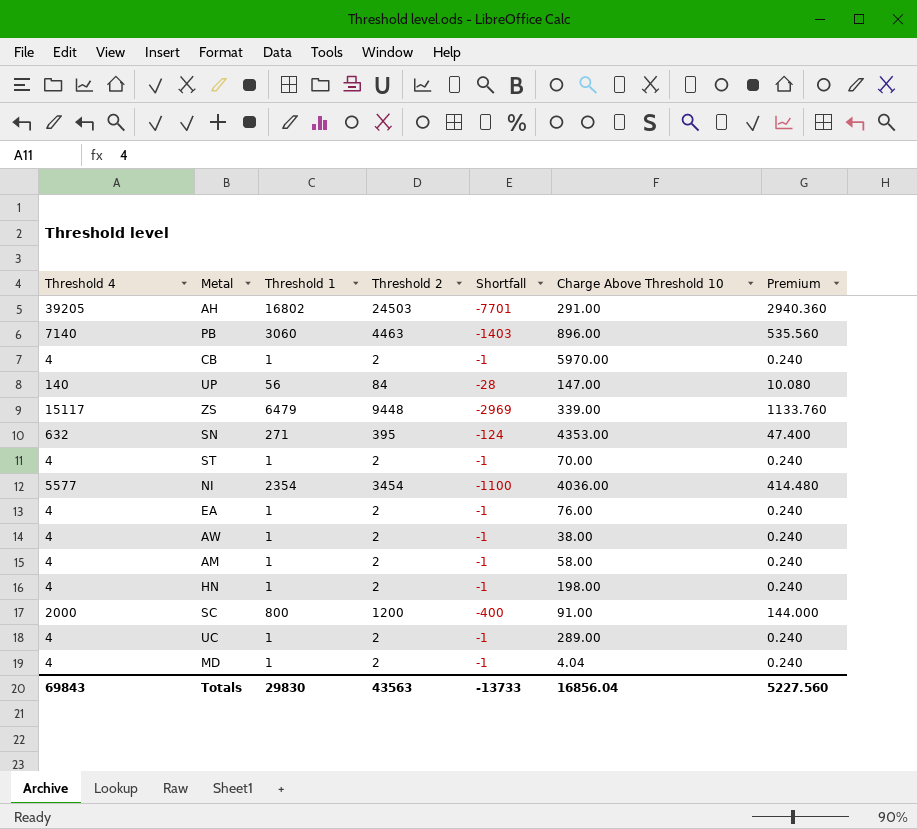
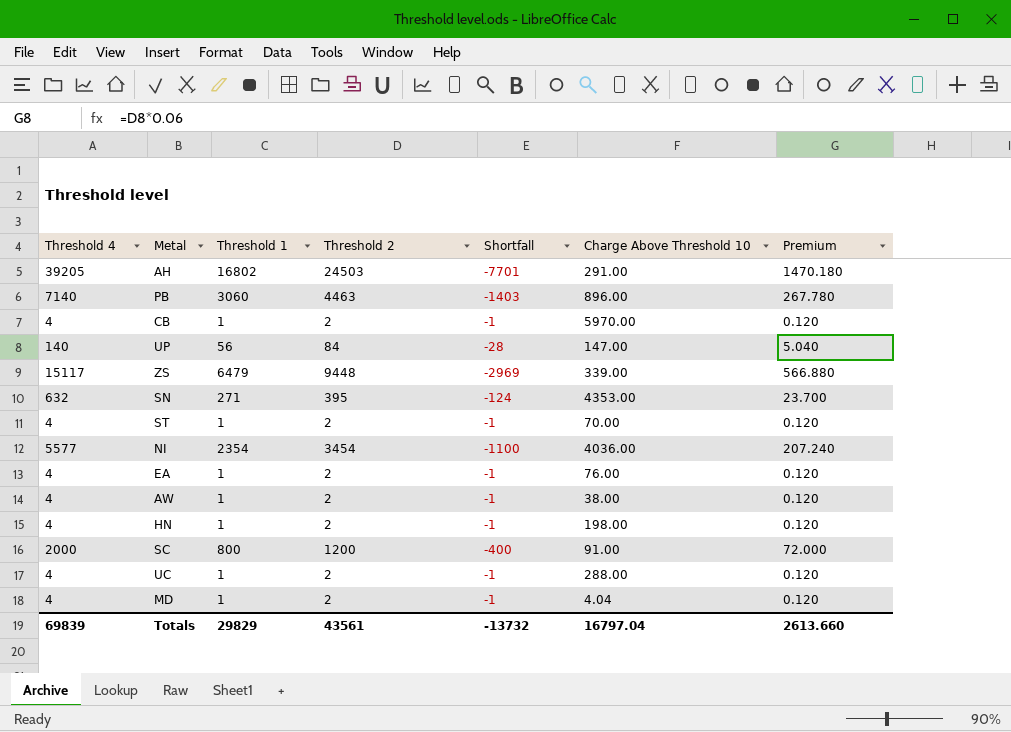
column Premium | formula: [Threshold 2] * 0.12 -> [Threshold 2] * 0.06
row AM: 4 | 1 | 2 | -1 | 58.00 | 0.240 -> none
UC | Charge Above Threshold 10: 289.00 -> 288.00
Totals | Threshold 4: 69843 -> 69839
Totals | Threshold 1: 29830 -> 29829
Totals | Threshold 2: 43563 -> 43561
Totals | Shortfall: -13733 -> -13732
Totals | Charge Above Threshold 10: 16856.04 -> 16797.04
Totals | Premium: 5227.560 -> 2613.660

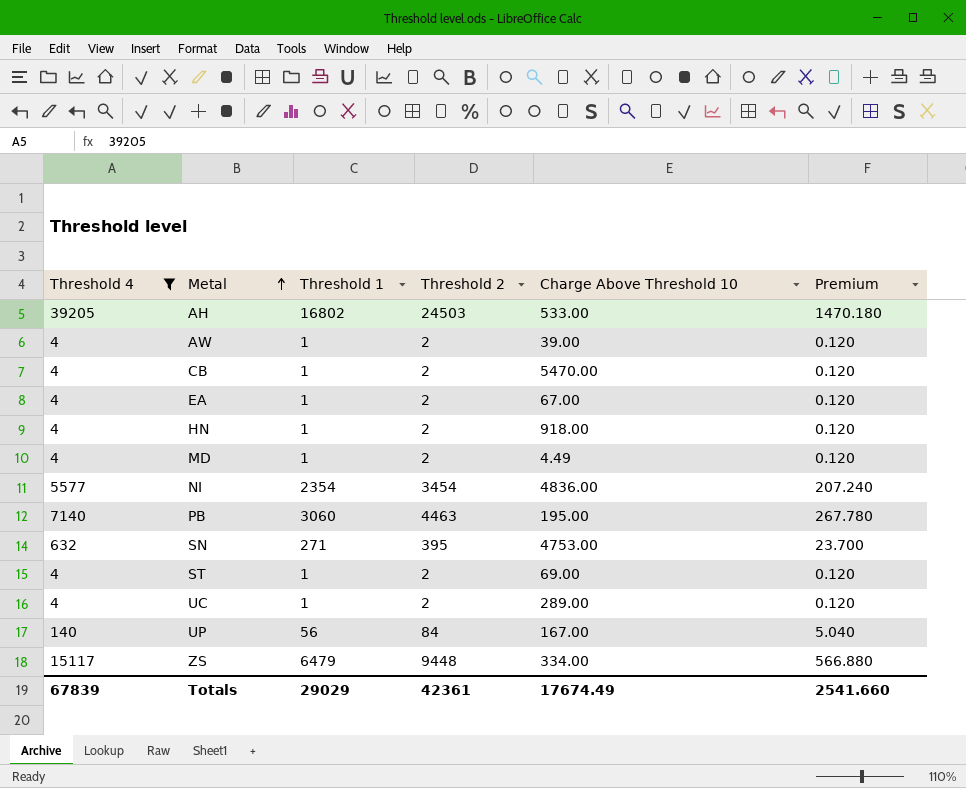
filter: none -> Threshold 4 != 2000
row order: none -> Metal ascending
column Shortfall | formula: [Threshold 1] - [Threshold 2] -> none
AH | Charge Above Threshold 10: 291.00 -> 533.00
AW | Charge Above Threshold 10: 38.00 -> 39.00
CB | Charge Above Threshold 10: 5970.00 -> 5470.00
EA | Charge Above Threshold 10: 76.00 -> 67.00
HN | Charge Above Threshold 10: 198.00 -> 918.00
MD | Charge Above Threshold 10: 4.04 -> 4.49
NI | Charge Above Threshold 10: 4036.00 -> 4836.00
PB | Charge Above Threshold 10: 896.00 -> 195.00
SN | Charge Above Threshold 10: 4353.00 -> 4753.00
ST | Charge Above Threshold 10: 70.00 -> 69.00
UC | Charge Above Threshold 10: 288.00 -> 289.00
UP | Charge Above Threshold 10: 147.00 -> 167.00
ZS | Charge Above Threshold 10: 339.00 -> 334.00
Totals | Threshold 4: 69839 -> 67839
Totals | Threshold 1: 29829 -> 29029
Totals | Threshold 2: 43561 -> 42361
Totals | Charge Above Threshold 10: 16797.04 -> 17674.49
Totals | Premium: 2613.660 -> 2541.660

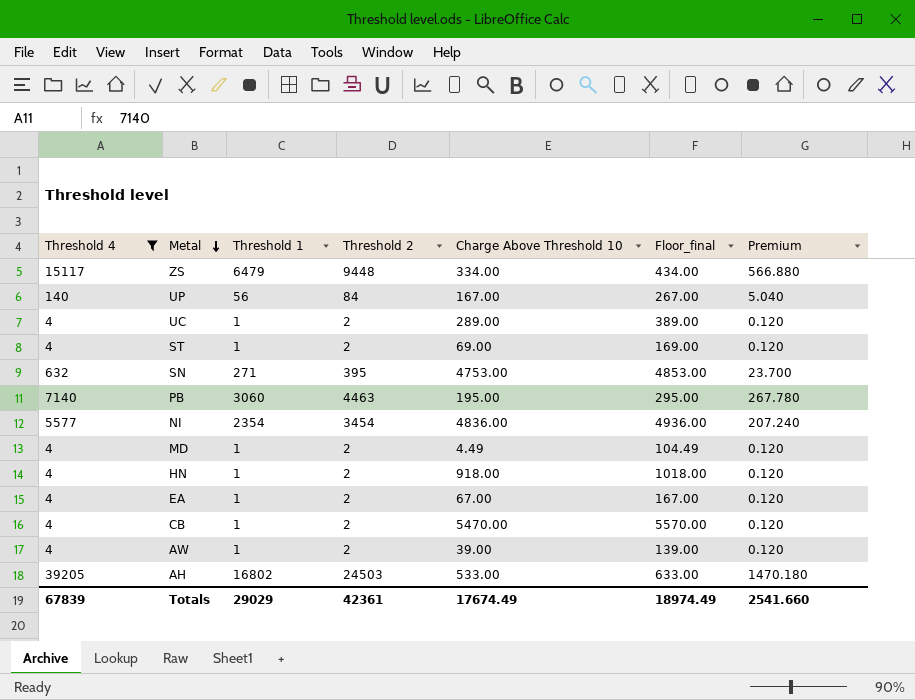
row order: Metal ascending -> Metal descending
column Floor_final | formula: none -> [Charge Above Threshold 10] + 100

